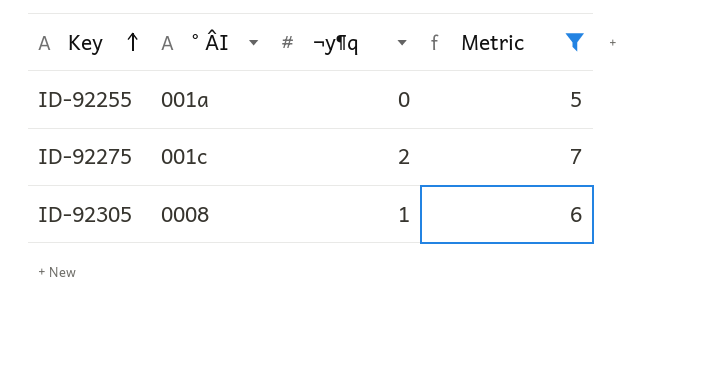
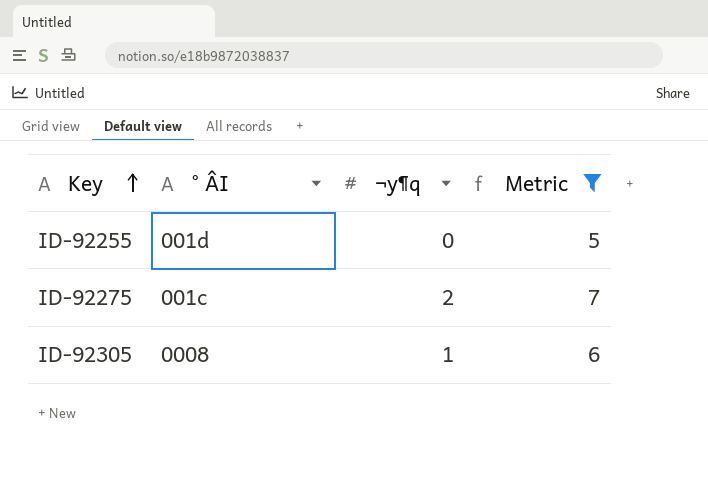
ID-92255 | ° ÂI: 001a -> 001d

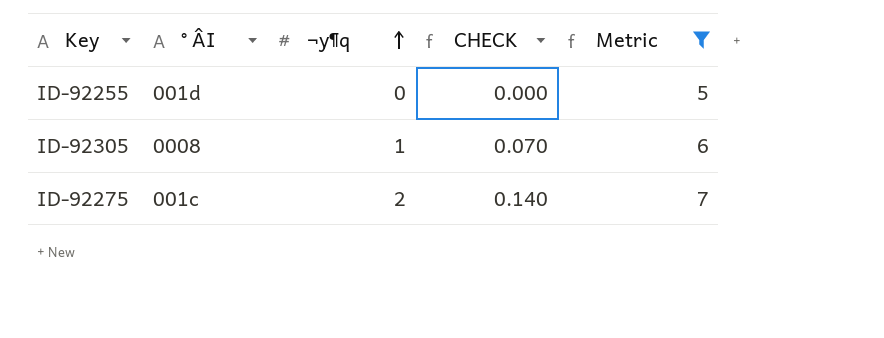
row order: Key ascending -> ¬y¶q ascending
column CHECK | formula: none -> [¬y¶q] * 0.07

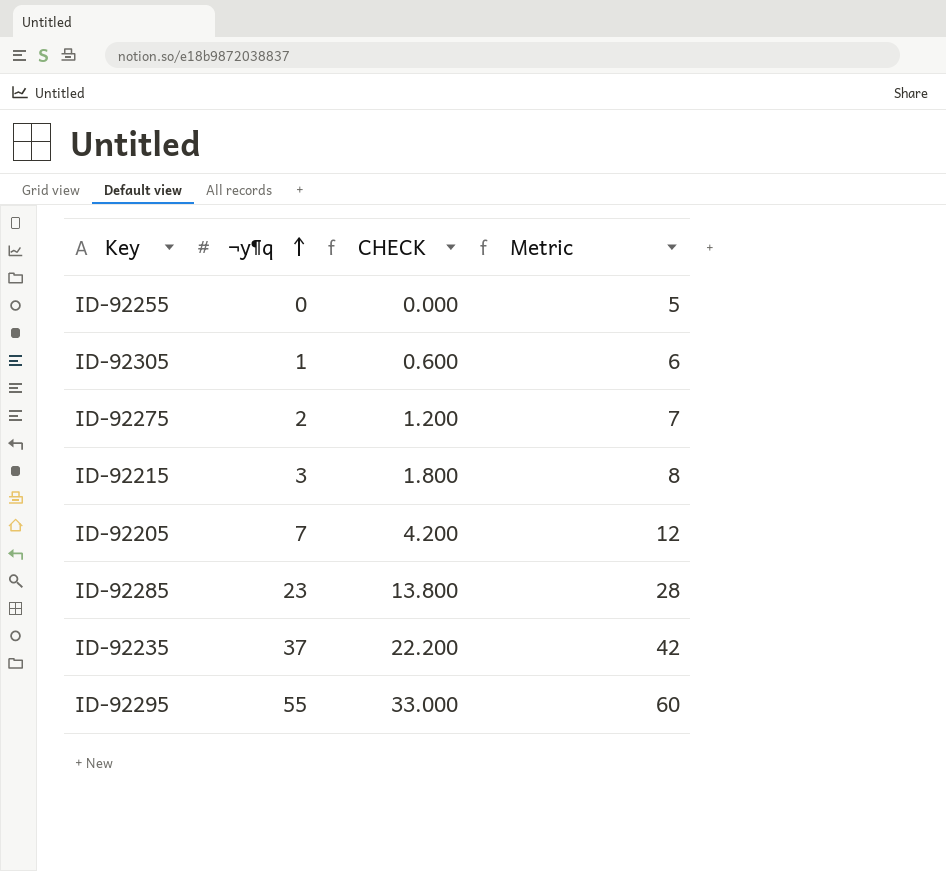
filter: Metric <= 7 -> none
column ° ÂI | position: 2 -> none
column CHECK | formula: [¬y¶q] * 0.07 -> [¬y¶q] * 0.6

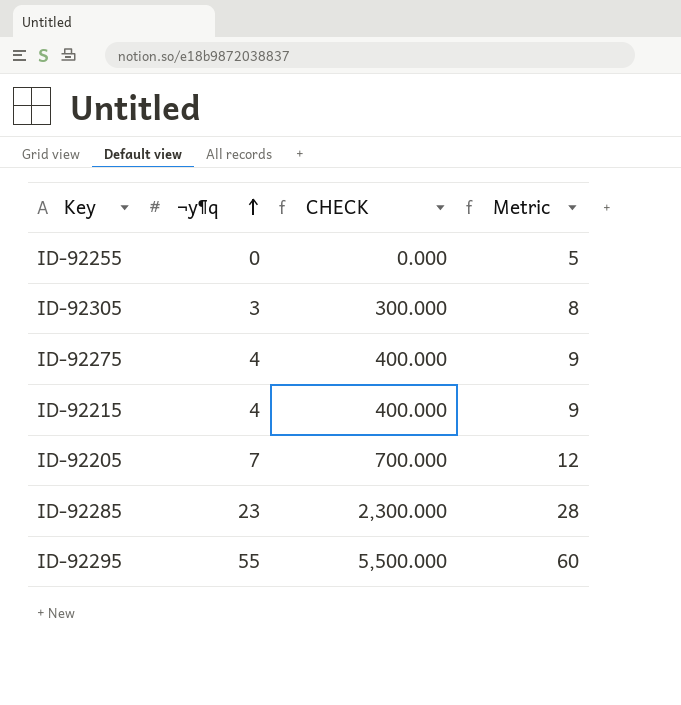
column CHECK | formula: [¬y¶q] * 0.6 -> [¬y¶q] * 100
row ID-92235: 37 | 22.200 | 42 -> none
ID-92305 | ¬y¶q: 1 -> 3
ID-92305 | Metric: 6 -> 8
ID-92275 | ¬y¶q: 2 -> 4
ID-92275 | Metric: 7 -> 9
ID-92215 | ¬y¶q: 3 -> 4
ID-92215 | Metric: 8 -> 9

